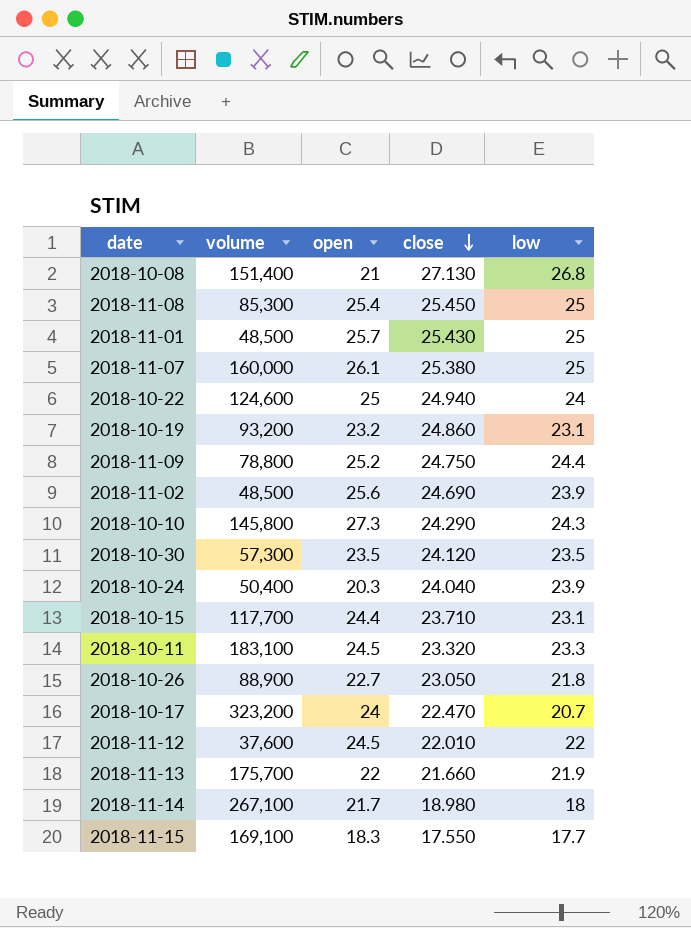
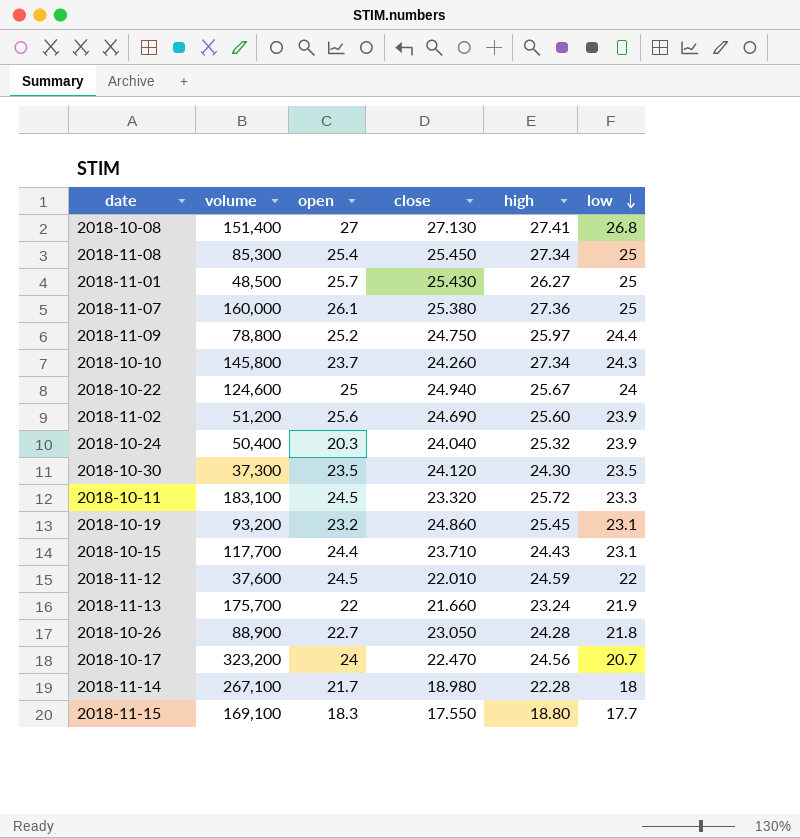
row order: close descending -> low descending
column high | position: none -> 5
2018-10-08 | open: 21 -> 27
2018-10-10 | open: 27.3 -> 23.7
2018-10-10 | close: 24.290 -> 24.260
2018-11-02 | volume: 48,500 -> 51,200
2018-10-30 | volume: 57,300 -> 37,300

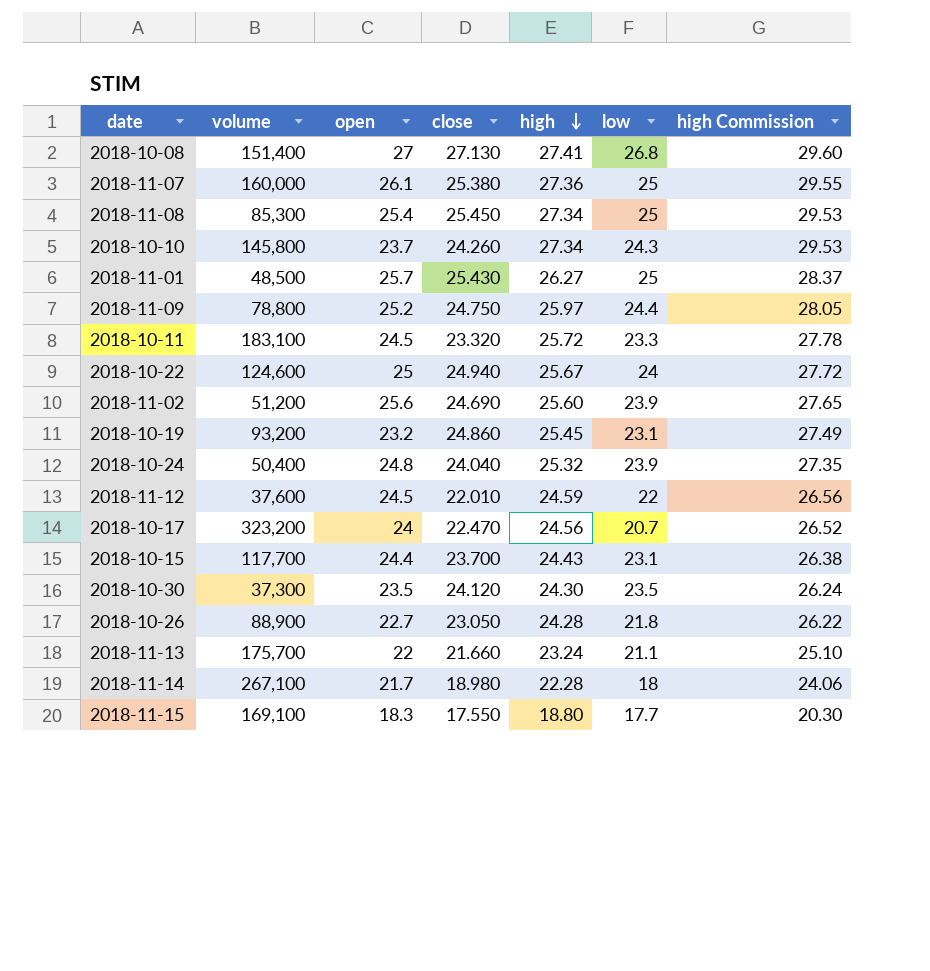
row order: low descending -> high descending
column high Commission | formula: none -> [high] * 1.08
2018-10-24 | open: 20.3 -> 24.8
2018-10-15 | close: 23.710 -> 23.700
2018-11-13 | low: 21.9 -> 21.1

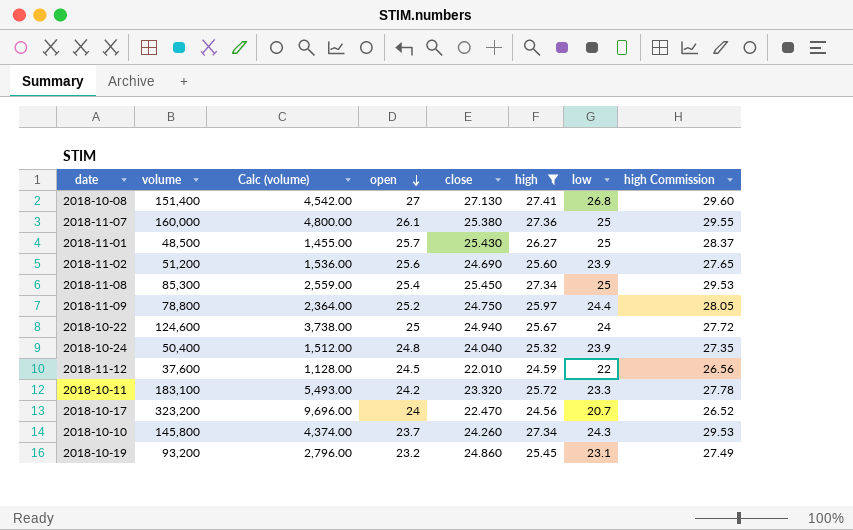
filter: none -> high >= 24.56
row order: high descending -> open descending
column Calc (volume) | formula: none -> [volume] * 0.03
2018-10-11 | open: 24.5 -> 24.2

